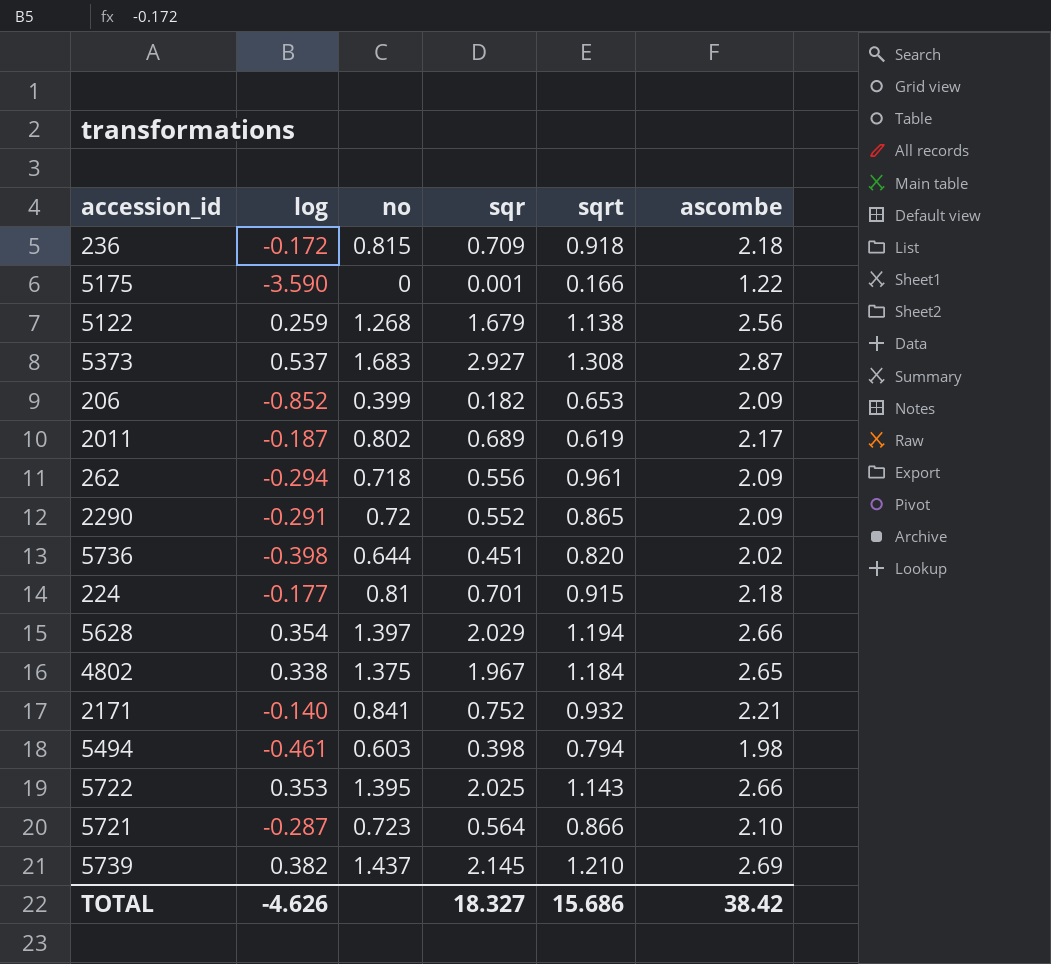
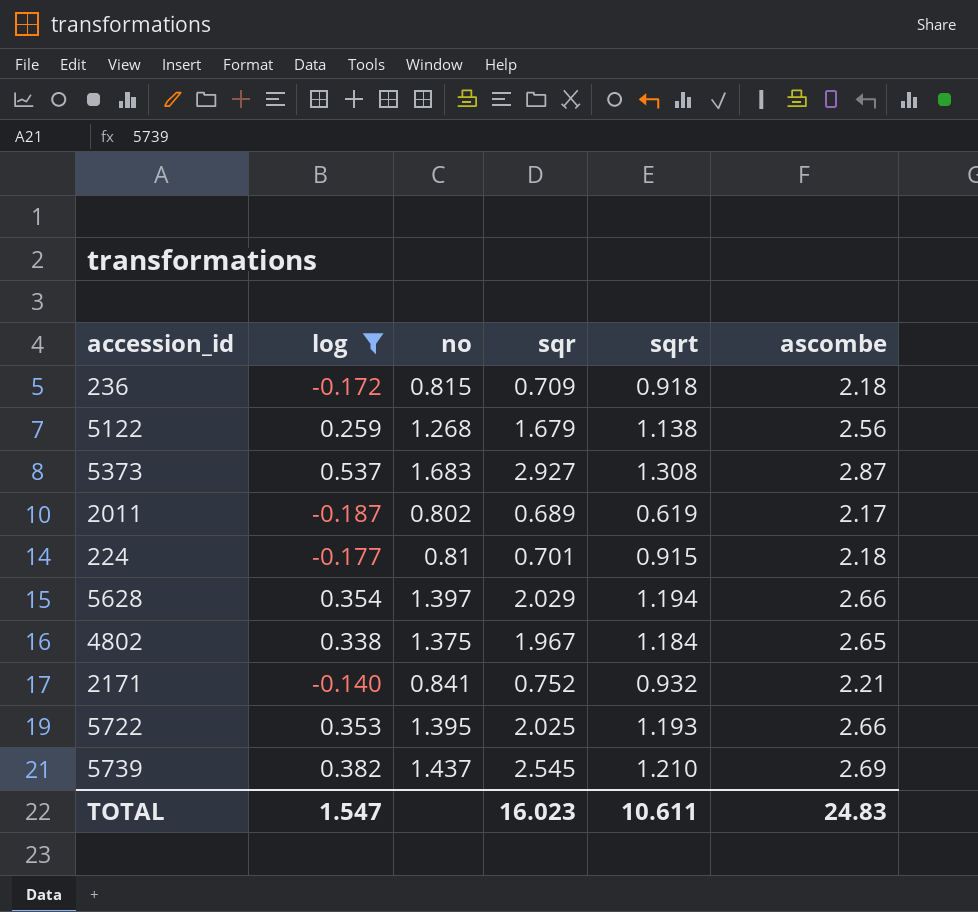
filter: none -> log >= -0.187
5722 | sqrt: 1.143 -> 1.193
5739 | sqr: 2.145 -> 2.545
TOTAL | log: -4.626 -> 1.547
TOTAL | sqr: 18.327 -> 16.023
TOTAL | sqrt: 15.686 -> 10.611
TOTAL | ascombe: 38.42 -> 24.83

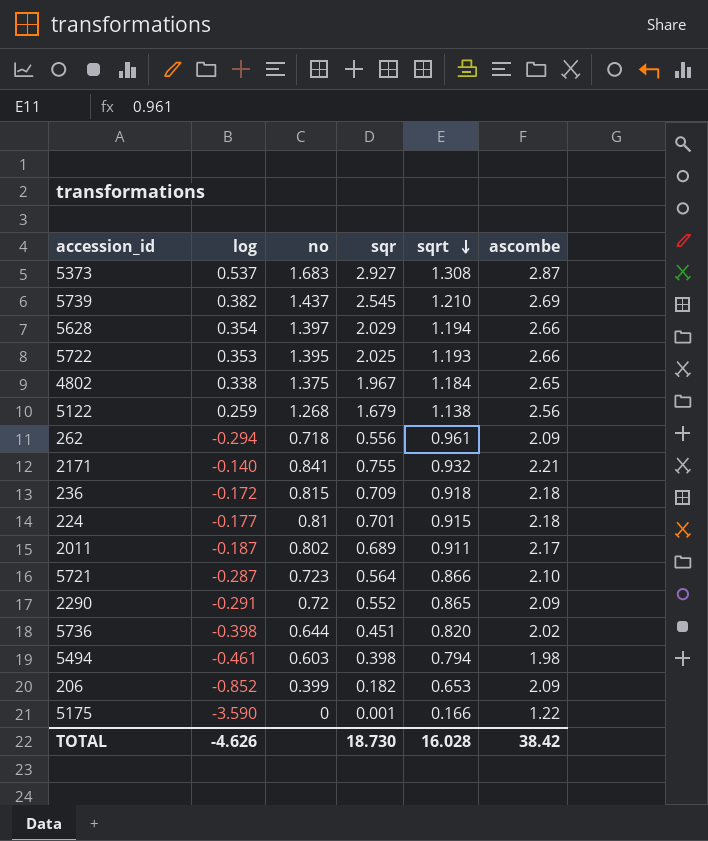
filter: log >= -0.187 -> none
row order: none -> sqrt descending
2171 | sqr: 0.752 -> 0.755
2011 | sqrt: 0.619 -> 0.911
TOTAL | log: 1.547 -> -4.626
TOTAL | sqr: 16.023 -> 18.730
TOTAL | sqrt: 10.611 -> 16.028
TOTAL | ascombe: 24.83 -> 38.42

